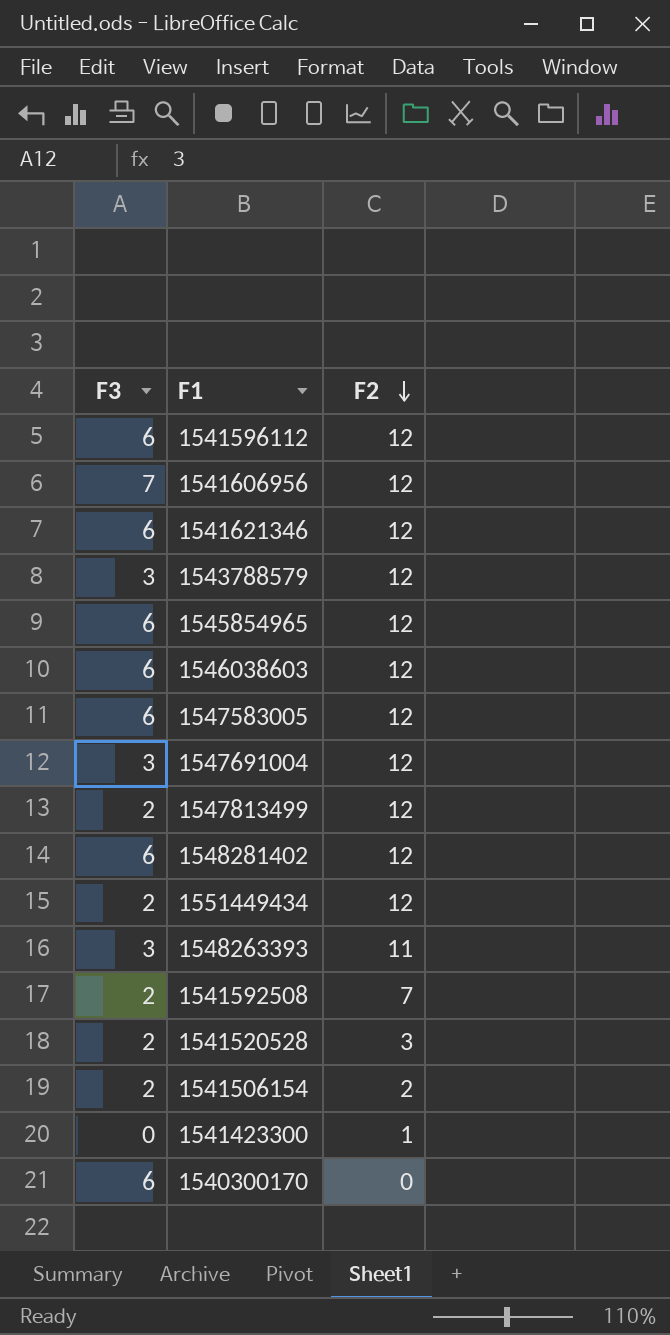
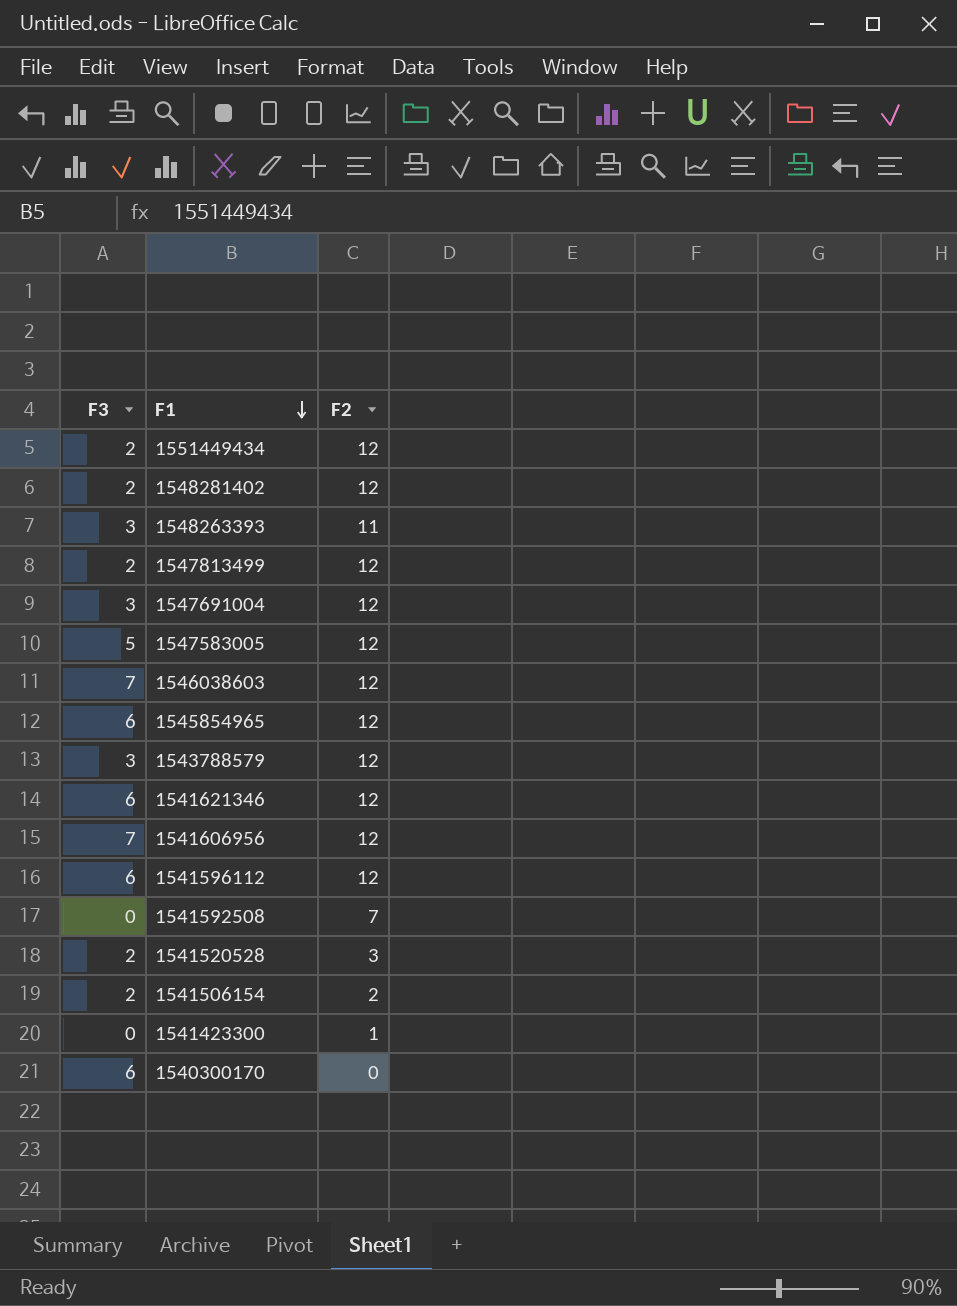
row order: F2 descending -> F1 descending
1548281402 | F3: 6 -> 2
1547583005 | F3: 6 -> 5
1546038603 | F3: 6 -> 7
1541592508 | F3: 2 -> 0

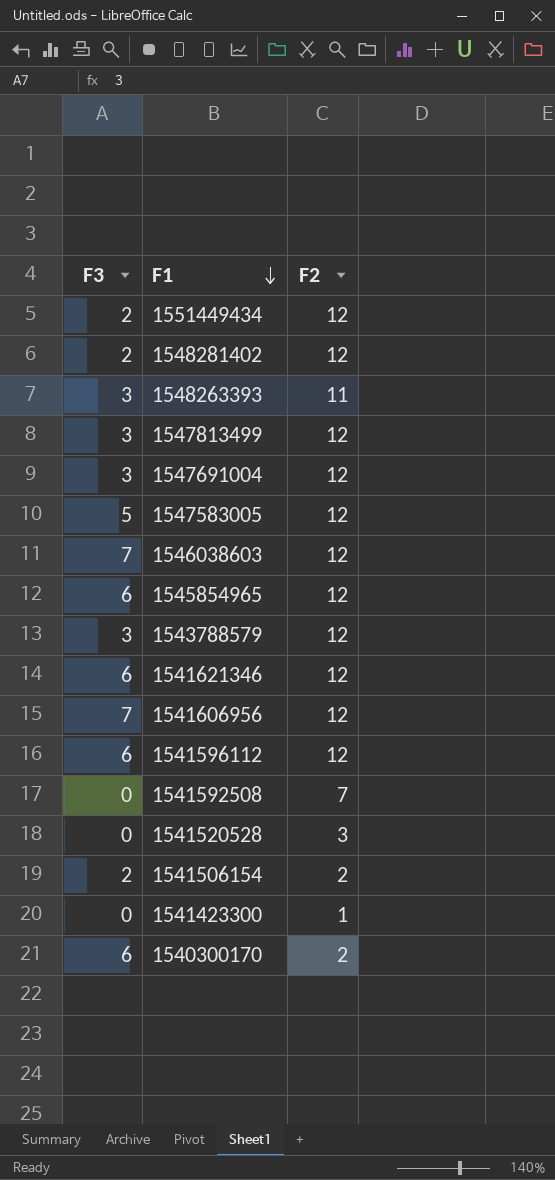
1547813499 | F3: 2 -> 3
1541520528 | F3: 2 -> 0
1540300170 | F2: 0 -> 2

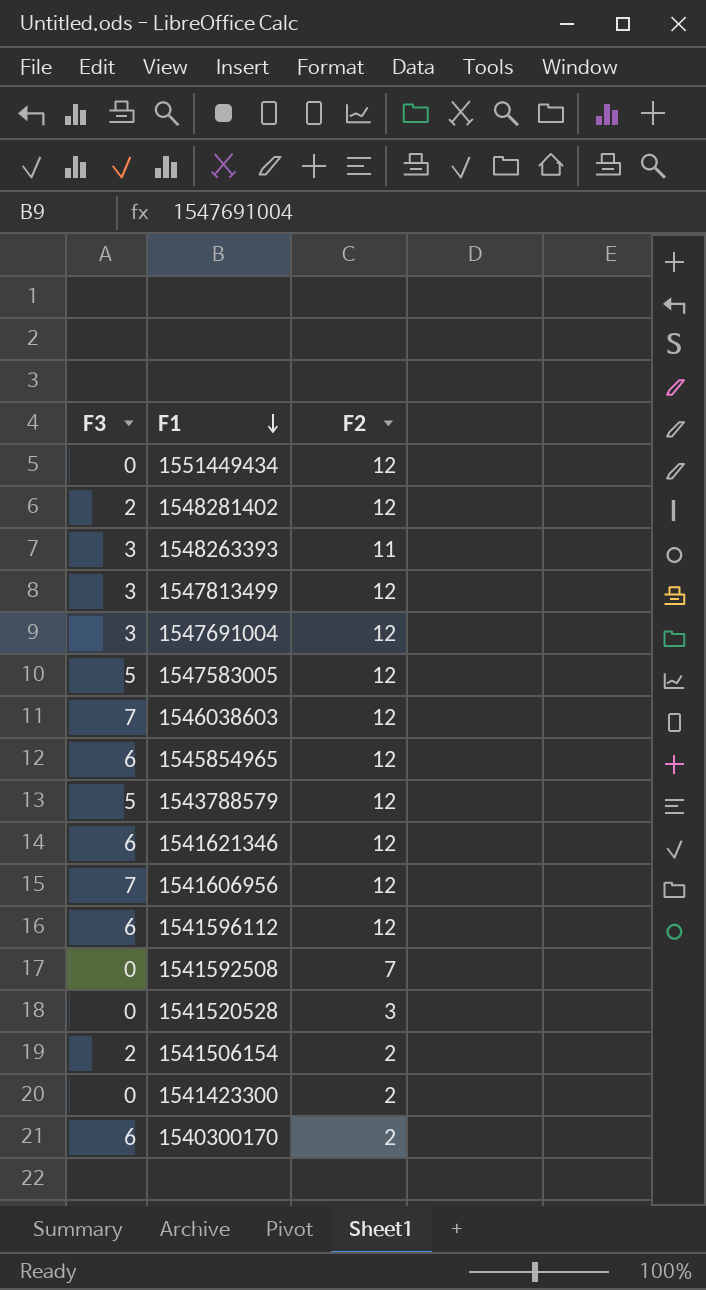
1551449434 | F3: 2 -> 0
1543788579 | F3: 3 -> 5
1541423300 | F2: 1 -> 2

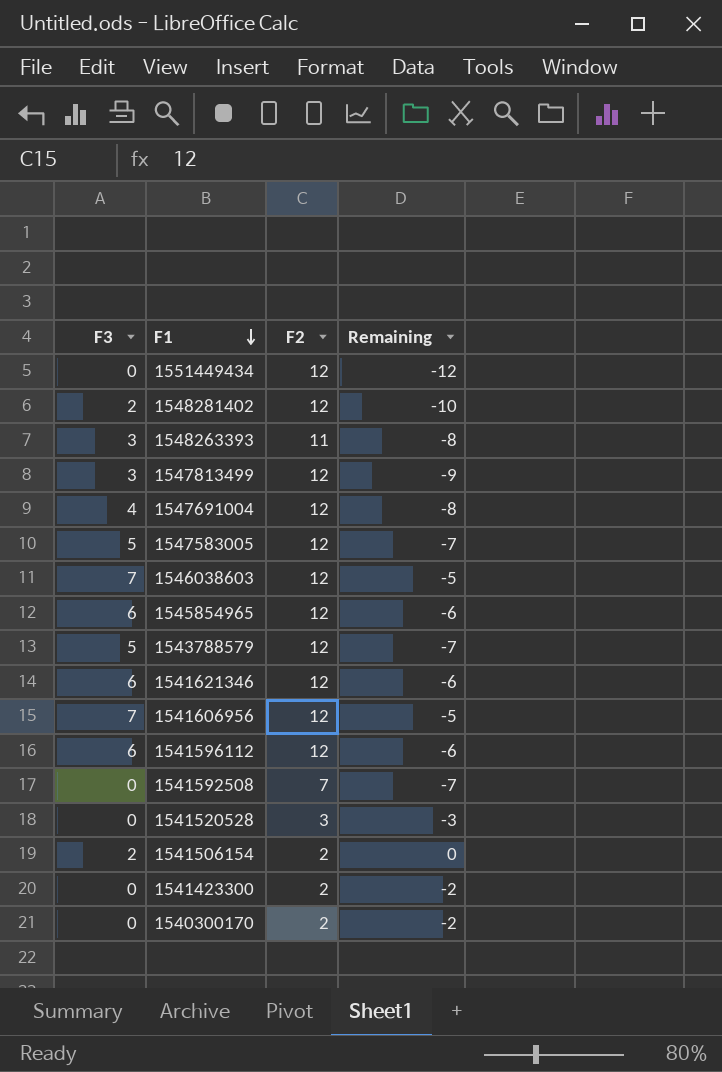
column Remaining | formula: none -> [F3] - [F2]
1547691004 | F3: 3 -> 4
1540300170 | F3: 6 -> 0

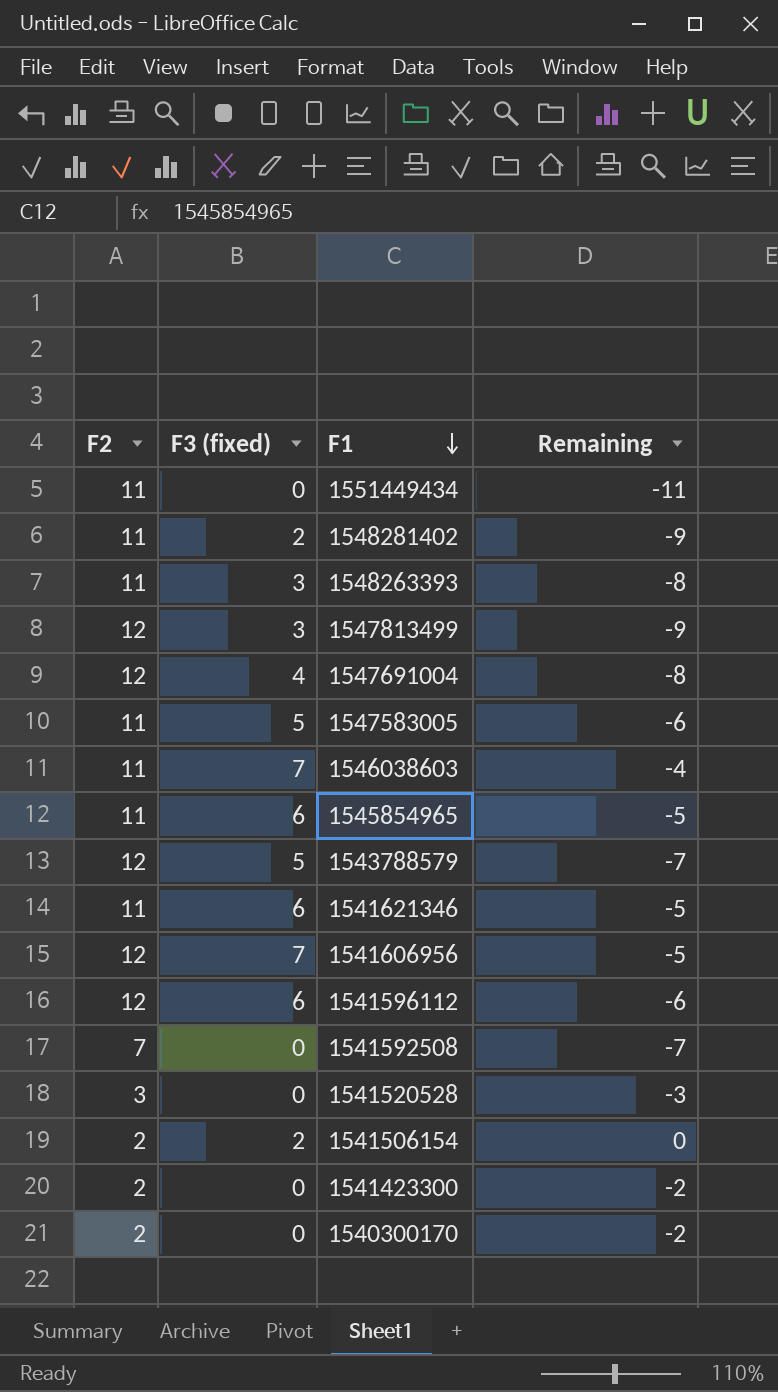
column F2 | position: 3 -> 1
column name: F3 -> F3 (fixed)
1551449434 | F2: 12 -> 11
1551449434 | Remaining: -12 -> -11
1548281402 | F2: 12 -> 11
1548281402 | Remaining: -10 -> -9
1547583005 | F2: 12 -> 11
1547583005 | Remaining: -7 -> -6
1546038603 | F2: 12 -> 11
1546038603 | Remaining: -5 -> -4
1545854965 | F2: 12 -> 11
1545854965 | Remaining: -6 -> -5
1541621346 | F2: 12 -> 11
1541621346 | Remaining: -6 -> -5

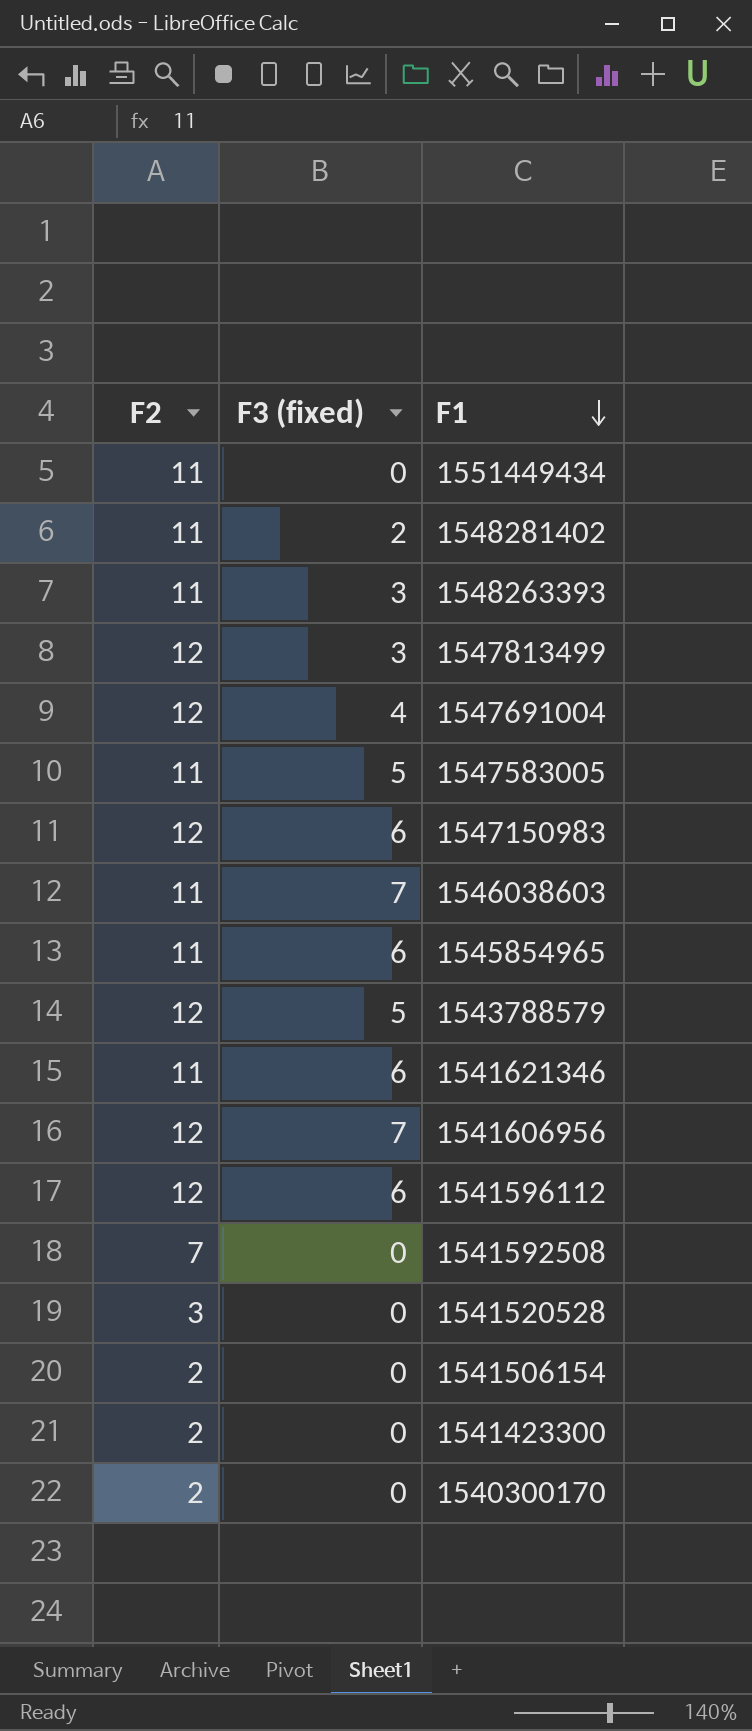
column Remaining | formula: [F3 (fixed)] - [F2] -> none
row 1547150983: none -> 12 | 6
1541506154 | F3 (fixed): 2 -> 0

